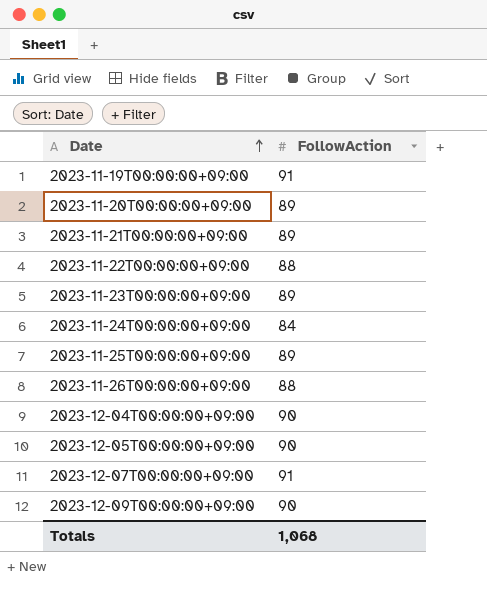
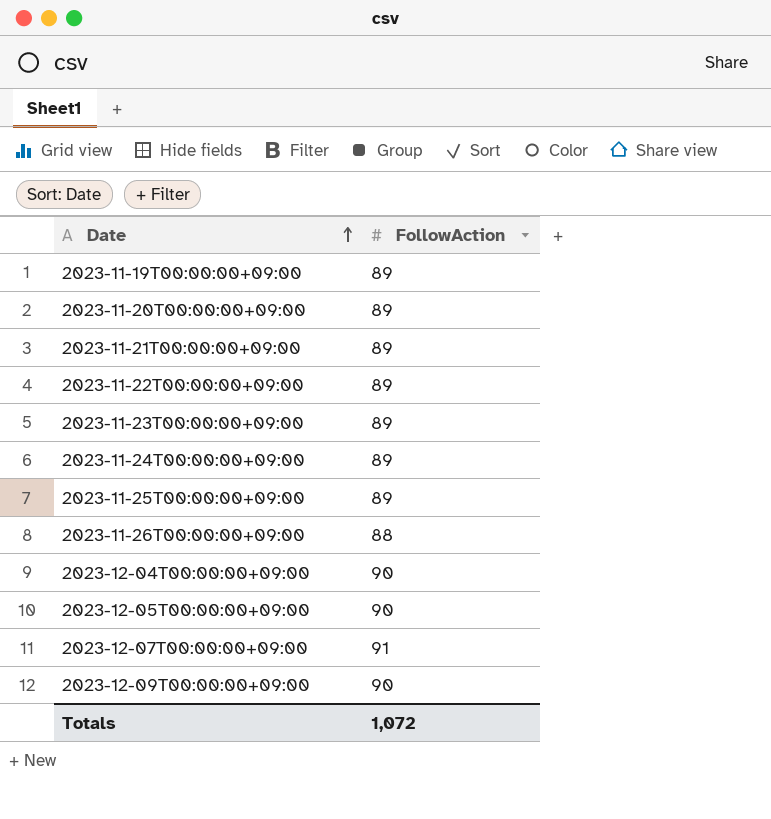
2023-11-19T00:00:00+09:00 | FollowAction: 91 -> 89
2023-11-22T00:00:00+09:00 | FollowAction: 88 -> 89
2023-11-24T00:00:00+09:00 | FollowAction: 84 -> 89
Totals | FollowAction: 1,068 -> 1,072

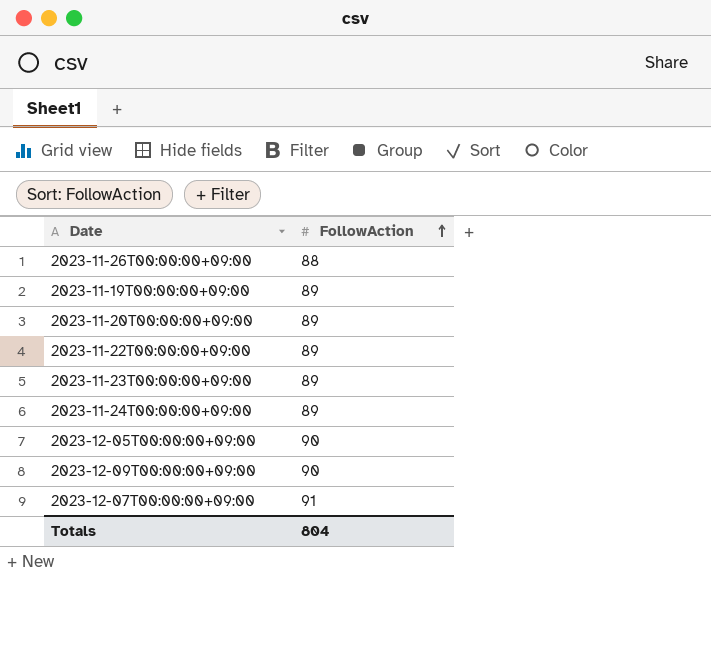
row order: Date ascending -> FollowAction ascending
row 2023-11-21T00:00:00+09:00: 89 -> none
row 2023-11-25T00:00:00+09:00: 89 -> none
row 2023-12-04T00:00:00+09:00: 90 -> none
Totals | FollowAction: 1,072 -> 804

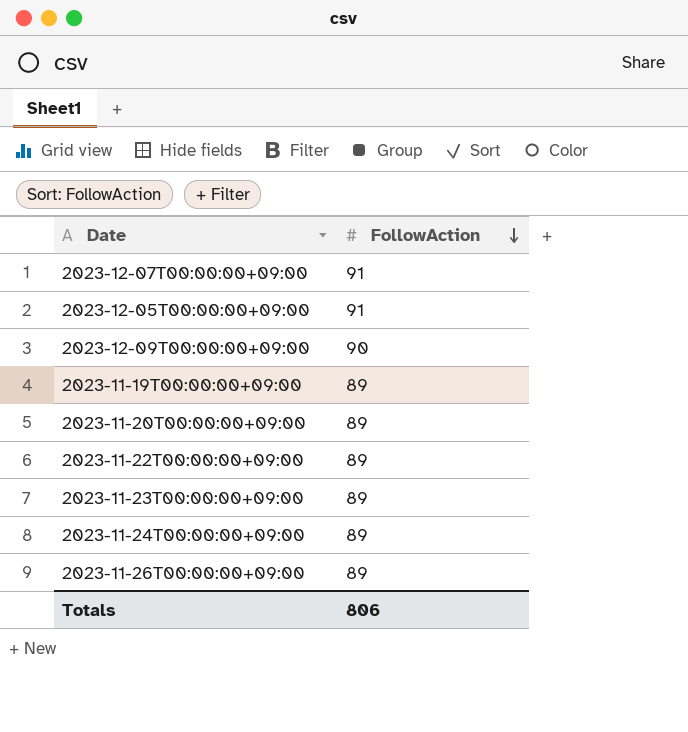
row order: FollowAction ascending -> FollowAction descending
2023-12-05T00:00:00+09:00 | FollowAction: 90 -> 91
2023-11-26T00:00:00+09:00 | FollowAction: 88 -> 89
Totals | FollowAction: 804 -> 806

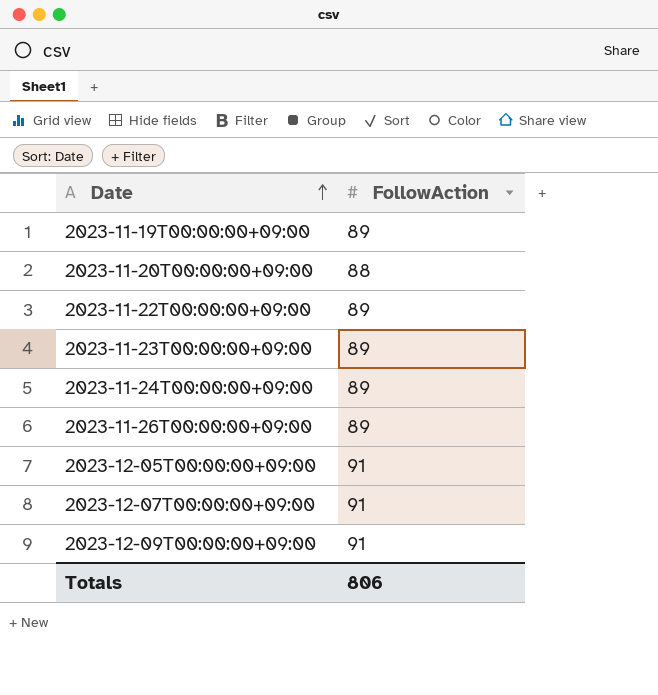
row order: FollowAction descending -> Date ascending
2023-11-20T00:00:00+09:00 | FollowAction: 89 -> 88
2023-12-09T00:00:00+09:00 | FollowAction: 90 -> 91

